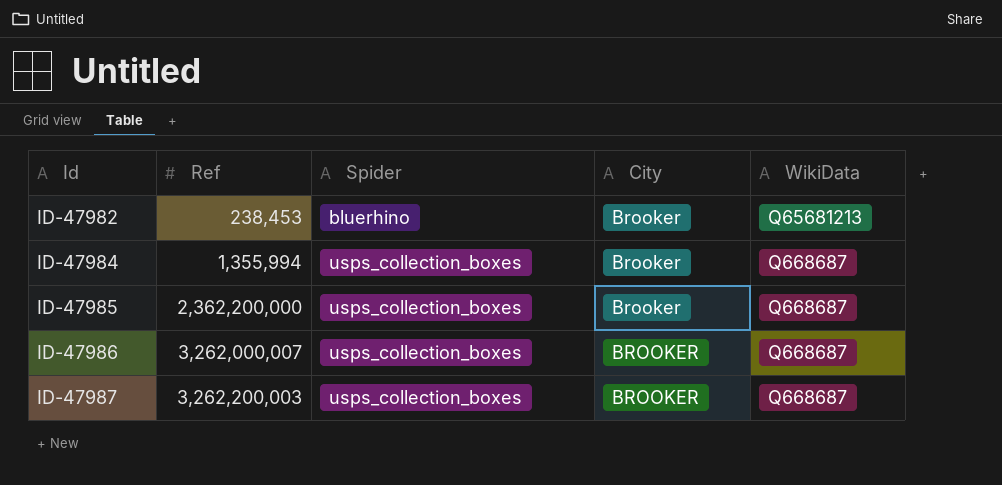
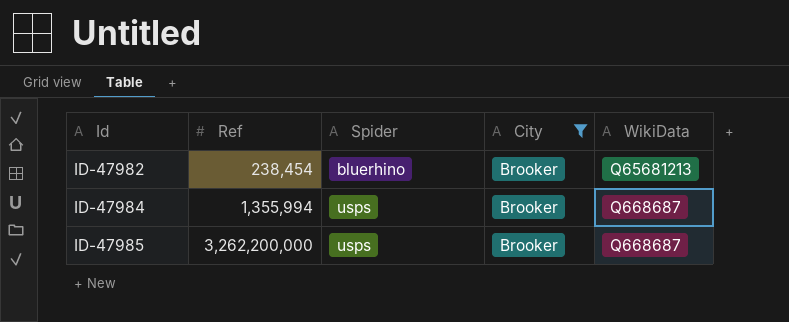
filter: none -> City = Brooker
ID-47982 | Ref: 238,453 -> 238,454
ID-47984 | Spider: usps_collection_boxes -> usps
ID-47985 | Ref: 2,362,200,000 -> 3,262,200,000
ID-47985 | Spider: usps_collection_boxes -> usps

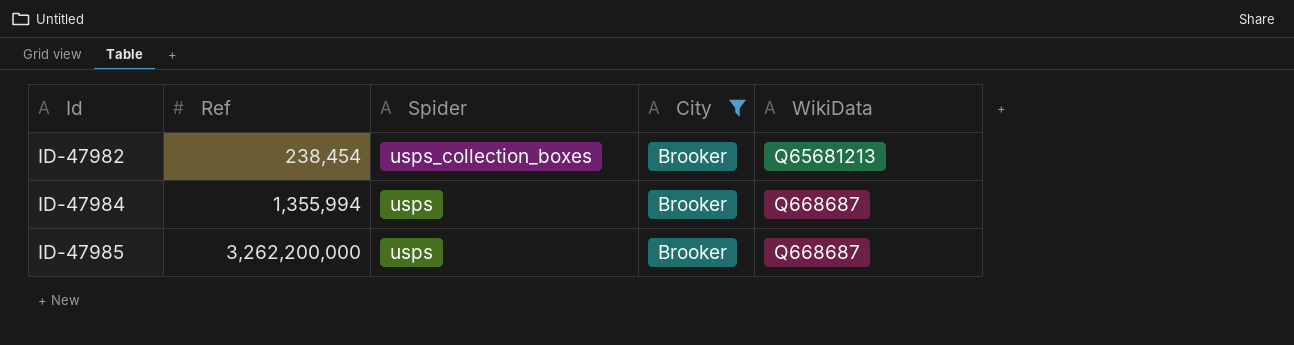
ID-47982 | Spider: bluerhino -> usps_collection_boxes

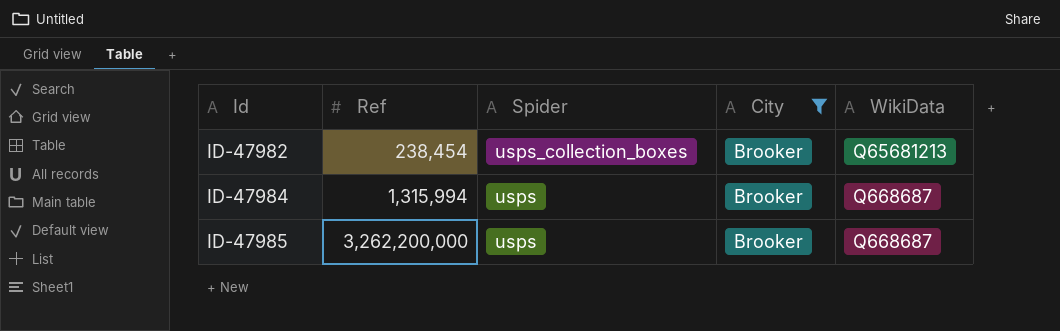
ID-47984 | Ref: 1,355,994 -> 1,315,994

